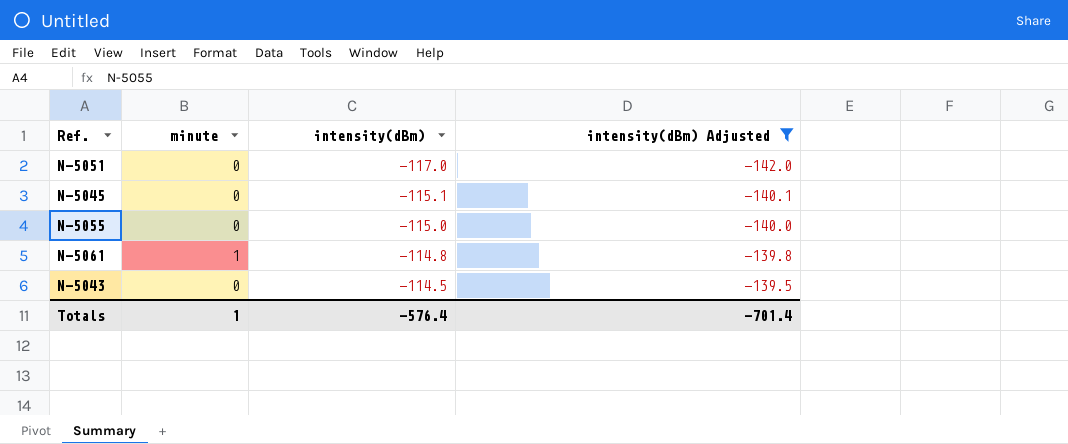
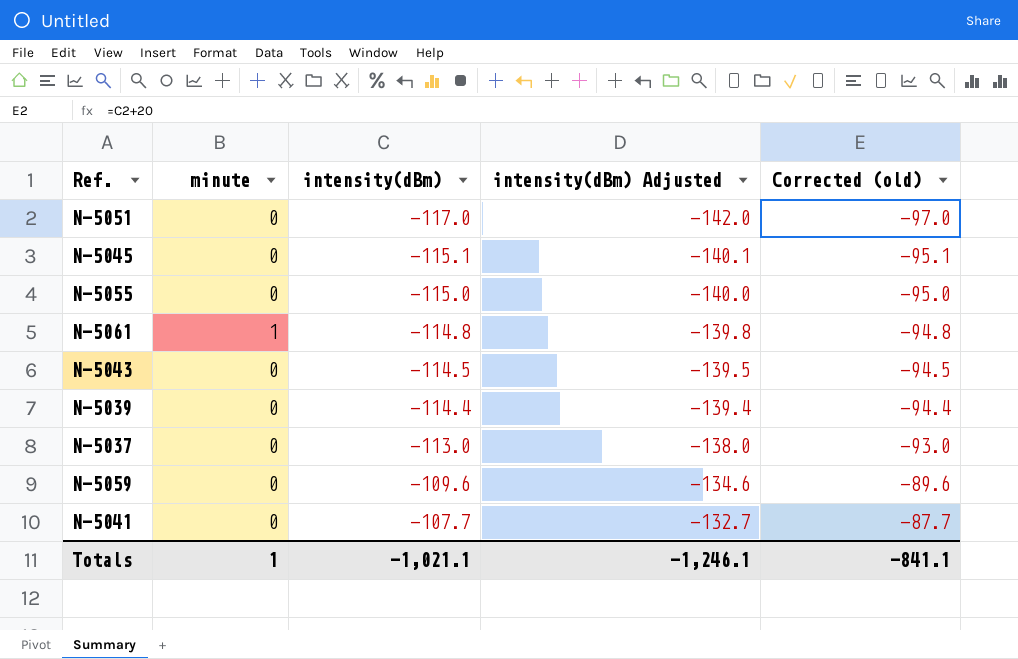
filter: intensity(dBm) Adjusted <= -139.5 -> none
column Corrected (old) | formula: none -> [intensity(dBm)] + 20
Totals | intensity(dBm): -576.4 -> -1,021.1
Totals | intensity(dBm) Adjusted: -701.4 -> -1,246.1

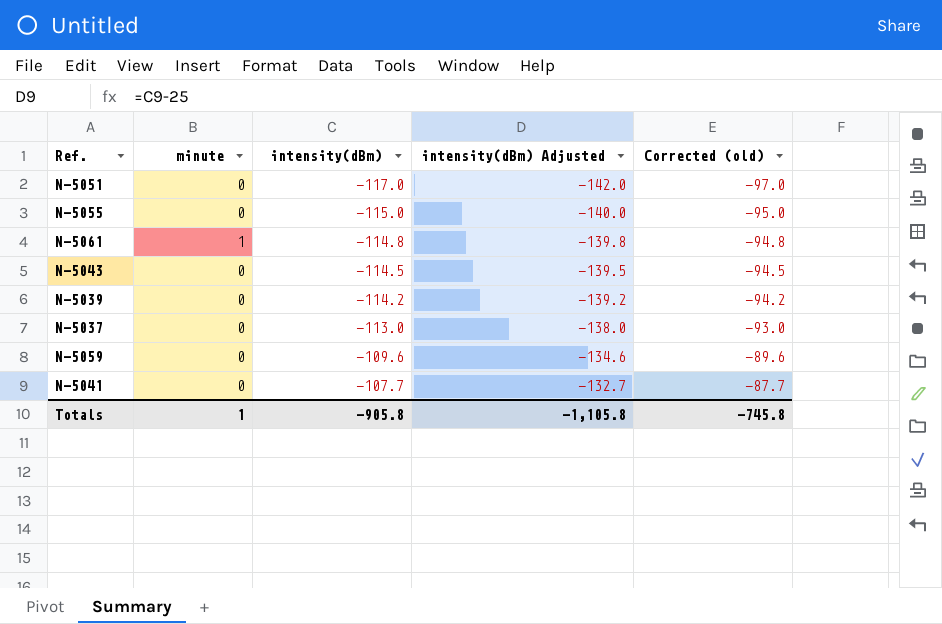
row N-5045: 0 | -115.1 | -140.1 | -95.1 -> none
N-5039 | intensity(dBm): -114.4 -> -114.2
N-5039 | intensity(dBm) Adjusted: -139.4 -> -139.2
N-5039 | Corrected (old): -94.4 -> -94.2
Totals | intensity(dBm): -1,021.1 -> -905.8
Totals | intensity(dBm) Adjusted: -1,246.1 -> -1,105.8
Totals | Corrected (old): -841.1 -> -745.8

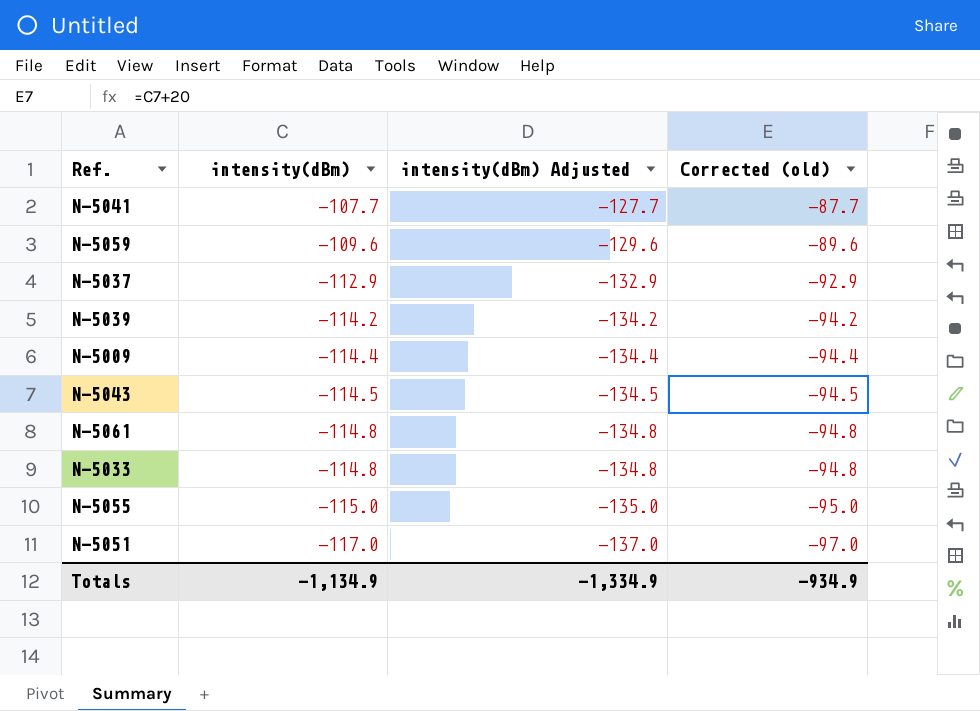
row order: intensity(dBm) ascending -> intensity(dBm) descending
column minute | position: 2 -> none
column intensity(dBm) Adjusted | formula: [intensity(dBm)] - 25 -> [intensity(dBm)] - 20
N-5037 | intensity(dBm): -113.0 -> -112.9
N-5037 | Corrected (old): -93.0 -> -92.9
row N-5009: none -> -114.4 | -134.4 | -94.4
row N-5033: none -> -114.8 | -134.8 | -94.8
Totals | intensity(dBm): -905.8 -> -1,134.9
Totals | intensity(dBm) Adjusted: -1,105.8 -> -1,334.9
Totals | Corrected (old): -745.8 -> -934.9

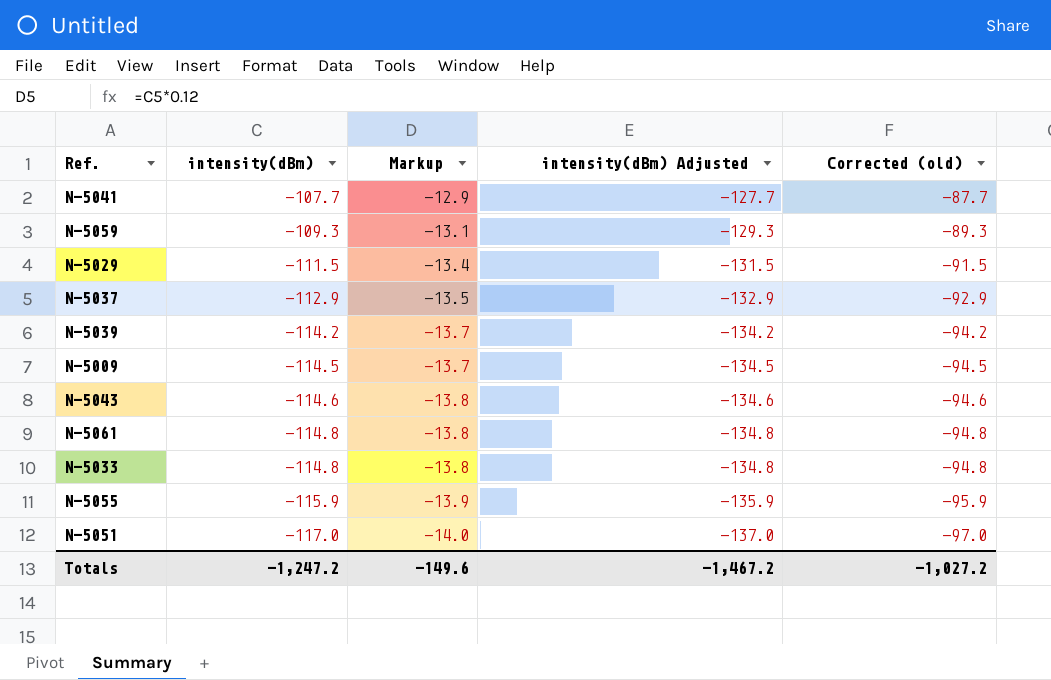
column Markup | formula: none -> [intensity(dBm)] * 0.12
N-5059 | intensity(dBm): -109.6 -> -109.3
N-5059 | intensity(dBm) Adjusted: -129.6 -> -129.3
N-5059 | Corrected (old): -89.6 -> -89.3
row N-5029: none -> -111.5 | -13.4 | -131.5 | -91.5
N-5009 | intensity(dBm): -114.4 -> -114.5
N-5009 | intensity(dBm) Adjusted: -134.4 -> -134.5
N-5009 | Corrected (old): -94.4 -> -94.5
N-5043 | intensity(dBm): -114.5 -> -114.6
N-5043 | intensity(dBm) Adjusted: -134.5 -> -134.6
N-5043 | Corrected (old): -94.5 -> -94.6
N-5055 | intensity(dBm): -115.0 -> -115.9
N-5055 | intensity(dBm) Adjusted: -135.0 -> -135.9
N-5055 | Corrected (old): -95.0 -> -95.9
Totals | intensity(dBm): -1,134.9 -> -1,247.2
Totals | intensity(dBm) Adjusted: -1,334.9 -> -1,467.2
Totals | Corrected (old): -934.9 -> -1,027.2

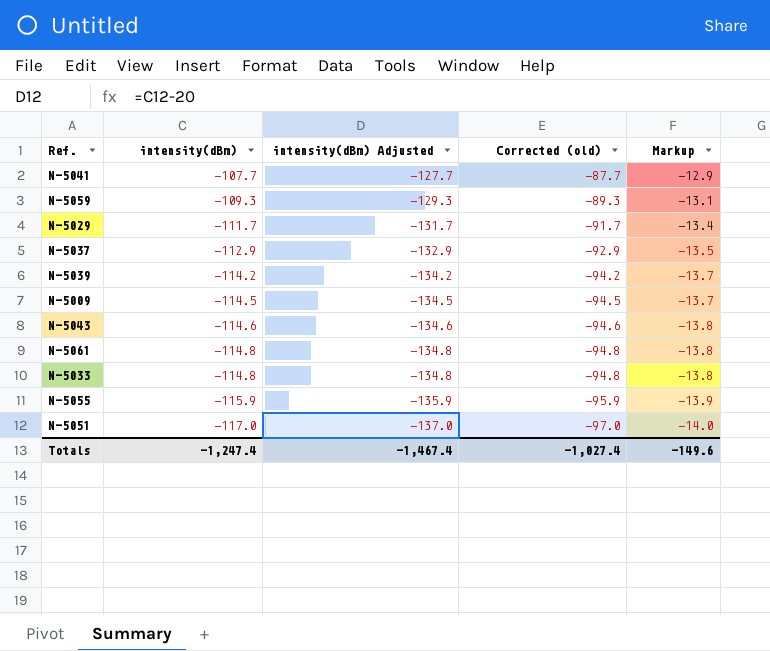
column Markup | position: 3 -> 5
N-5029 | intensity(dBm): -111.5 -> -111.7
N-5029 | intensity(dBm) Adjusted: -131.5 -> -131.7
N-5029 | Corrected (old): -91.5 -> -91.7
Totals | intensity(dBm): -1,247.2 -> -1,247.4
Totals | intensity(dBm) Adjusted: -1,467.2 -> -1,467.4
Totals | Corrected (old): -1,027.2 -> -1,027.4

